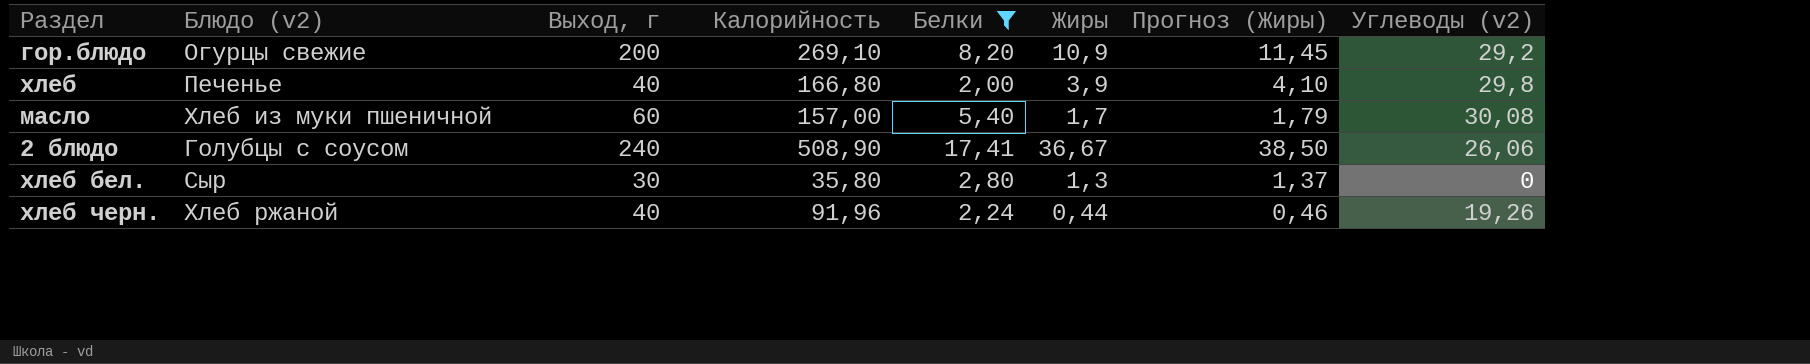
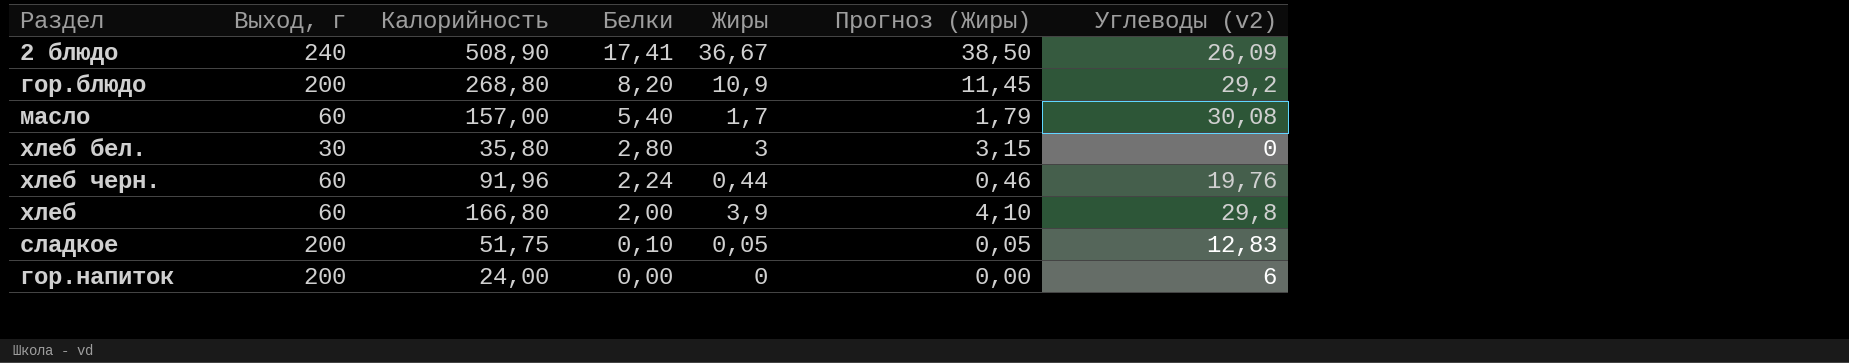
filter: Белки >= 2,00 -> none
row order: none -> Белки descending
column Блюдо (v2) | position: 2 -> none
2 блюдо | Углеводы (v2): 26,06 -> 26,09
гор.блюдо | Калорийность: 269,10 -> 268,80
хлеб бел. | Жиры: 1,3 -> 3
хлеб бел. | Прогноз (Жиры): 1,37 -> 3,15
хлеб черн. | Выход, г: 40 -> 60
хлеб черн. | Углеводы (v2): 19,26 -> 19,76
хлеб | Выход, г: 40 -> 60

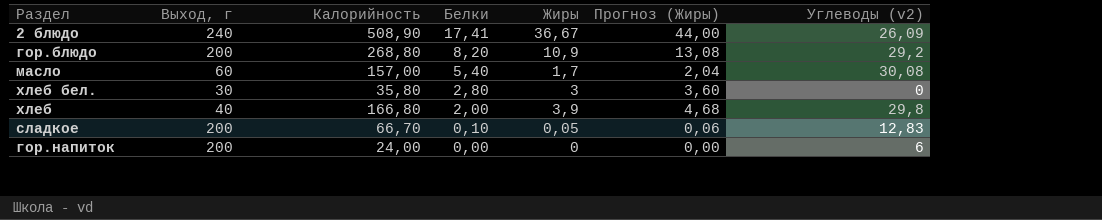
column Прогноз (Жиры) | formula: [Жиры] * 1,05 -> [Жиры] * 1,2
row хлеб черн.: 60 | 91,96 | 2,24 | 0,44 | 0,46 | 19,76 -> none
хлеб | Выход, г: 60 -> 40
сладкое | Калорийность: 51,75 -> 66,70

